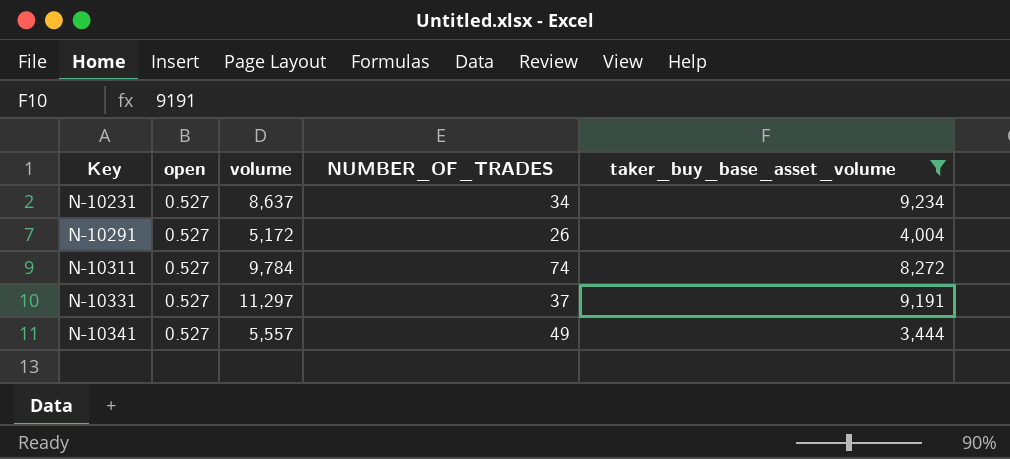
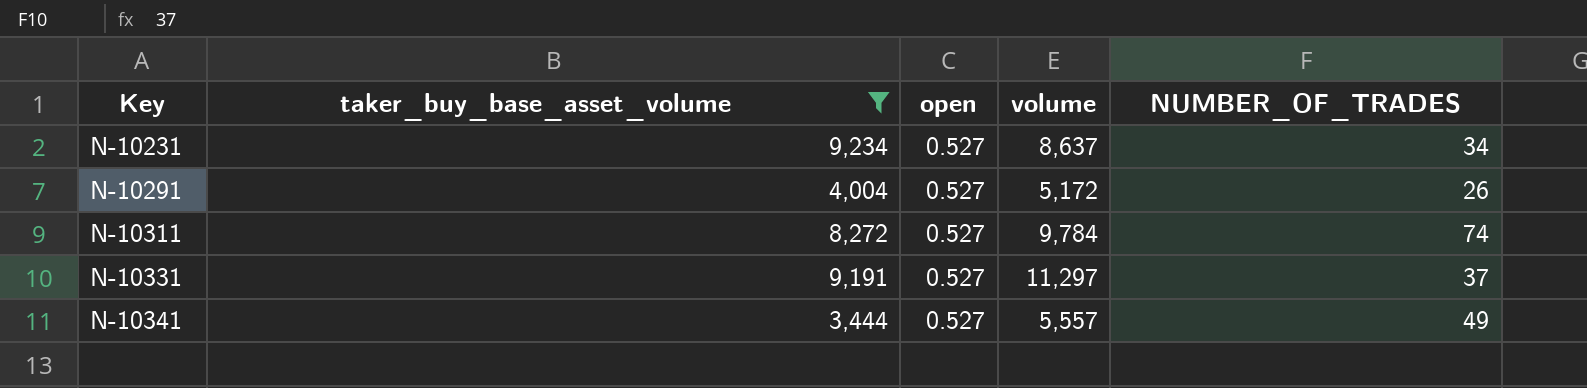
column taker_buy_base_asset_volume | position: 5 -> 2

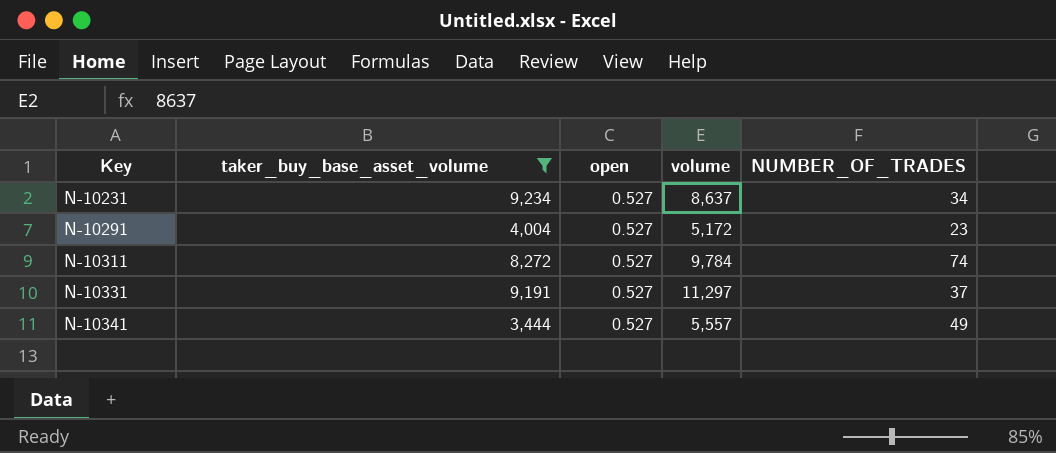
N-10291 | NUMBER_OF_TRADES: 26 -> 23

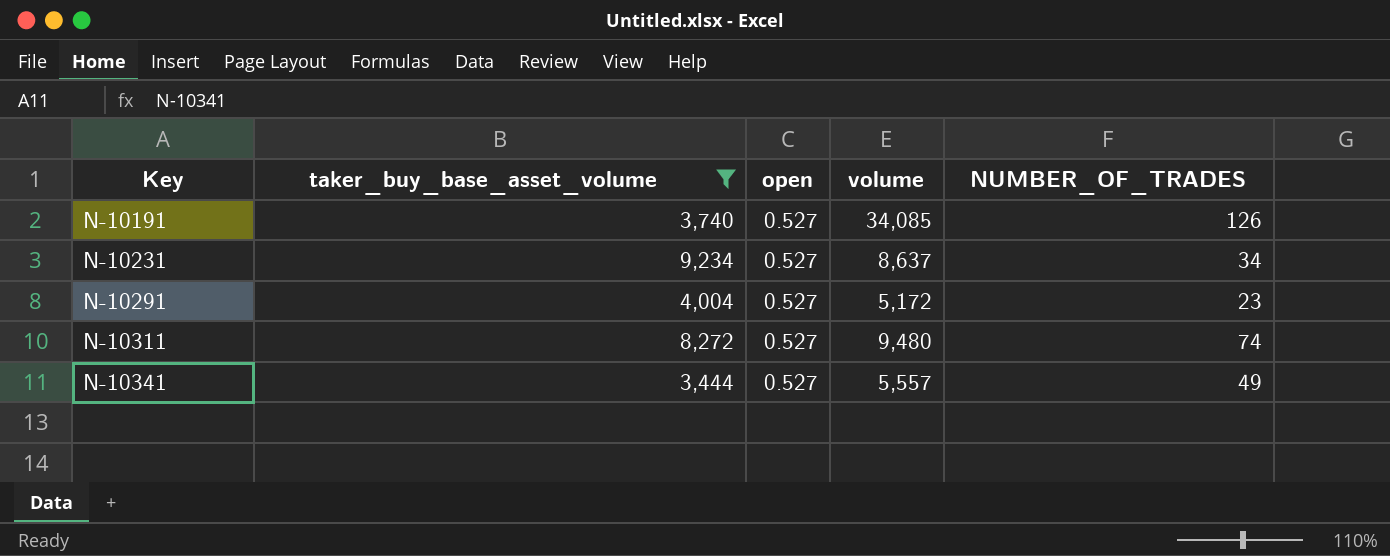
row N-10331: 9,191 | 0.527 | 11,297 | 37 -> none
row N-10191: none -> 3,740 | 0.527 | 34,085 | 126
N-10311 | volume: 9,784 -> 9,480

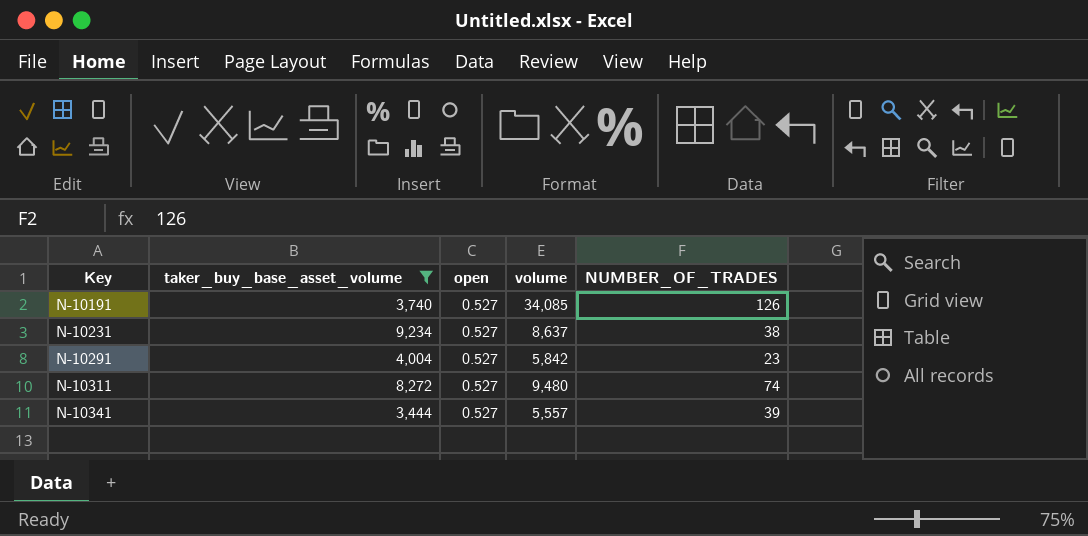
N-10231 | NUMBER_OF_TRADES: 34 -> 38
N-10291 | volume: 5,172 -> 5,842
N-10341 | NUMBER_OF_TRADES: 49 -> 39

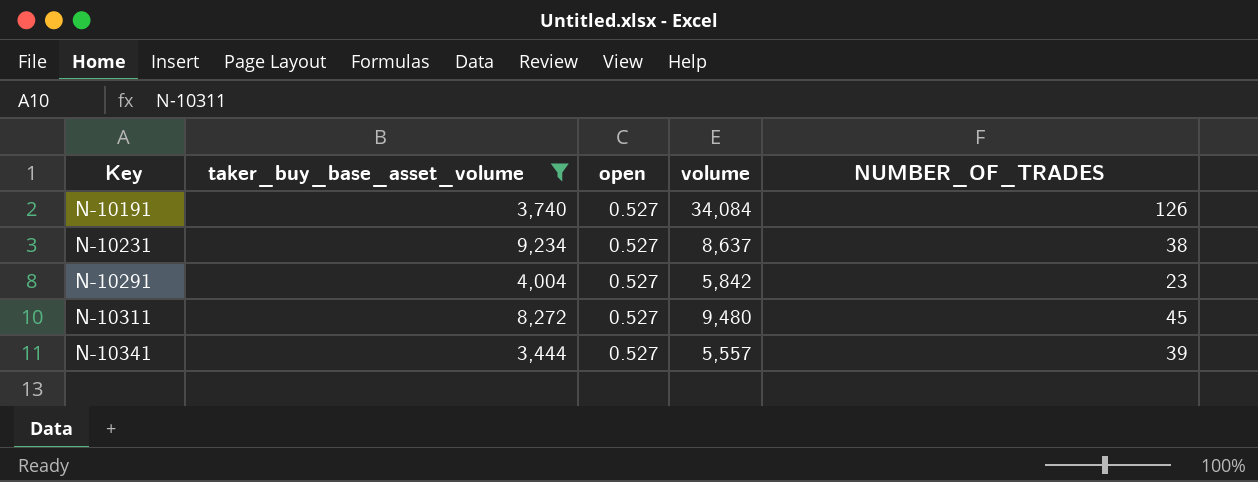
N-10191 | volume: 34,085 -> 34,084
N-10311 | NUMBER_OF_TRADES: 74 -> 45

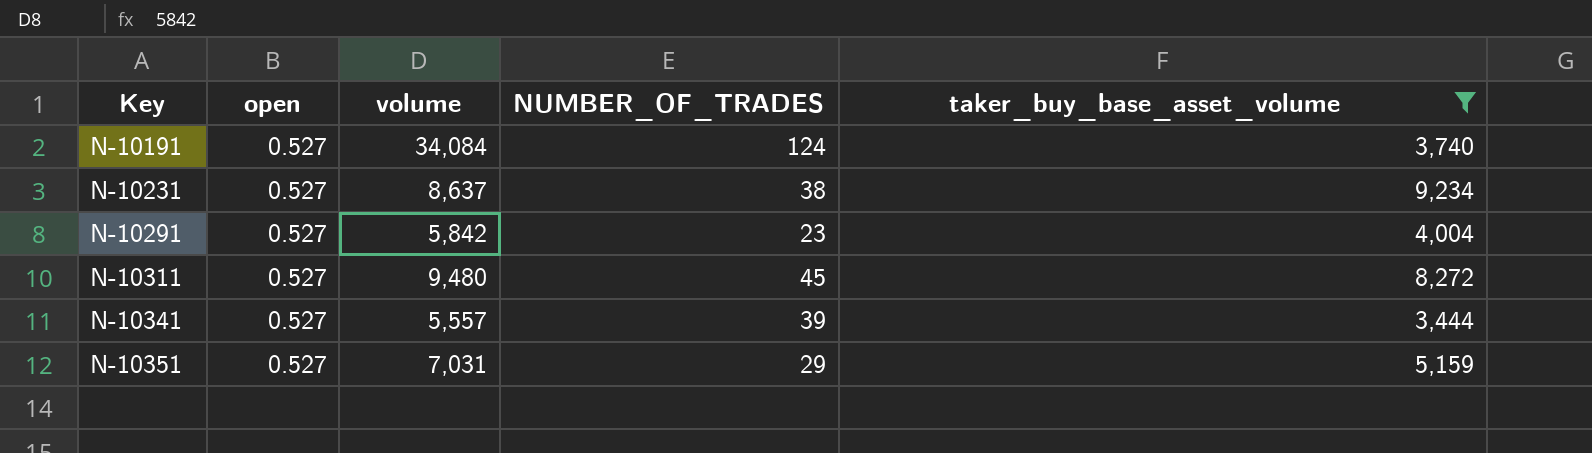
column taker_buy_base_asset_volume | position: 2 -> 5
N-10191 | NUMBER_OF_TRADES: 126 -> 124
row N-10351: none -> 0.527 | 7,031 | 29 | 5,159

